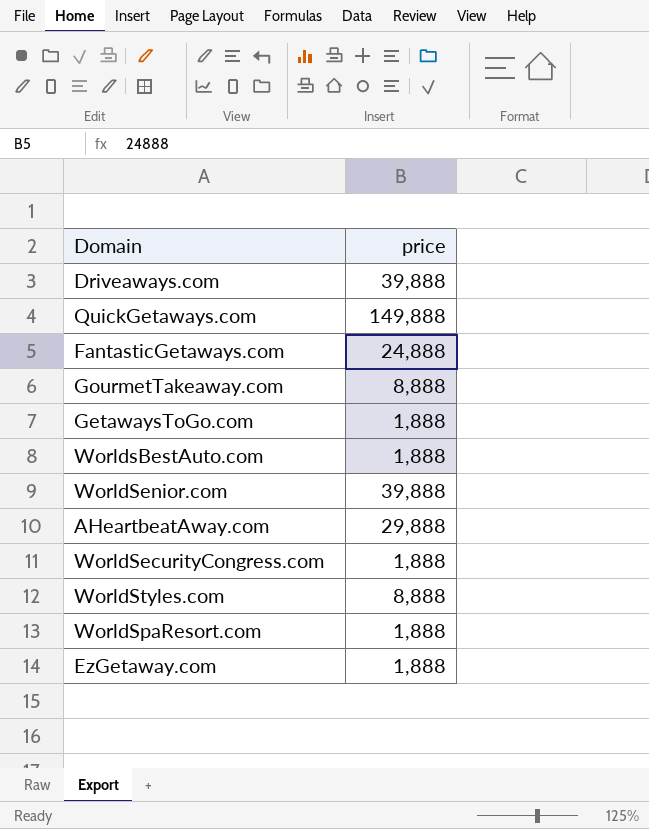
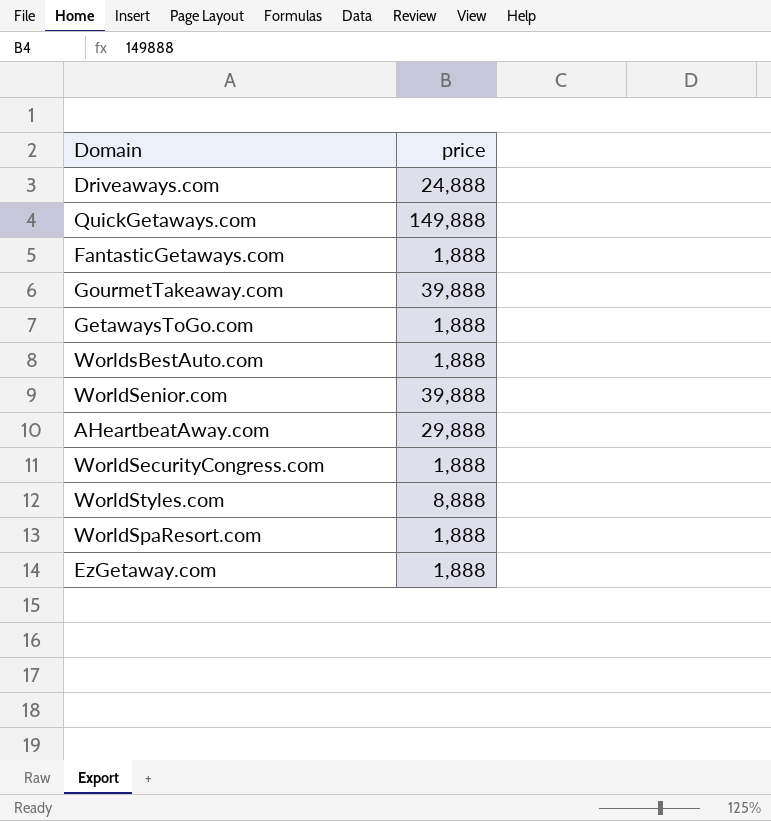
Driveaways.com | price: 39,888 -> 24,888
FantasticGetaways.com | price: 24,888 -> 1,888
GourmetTakeaway.com | price: 8,888 -> 39,888

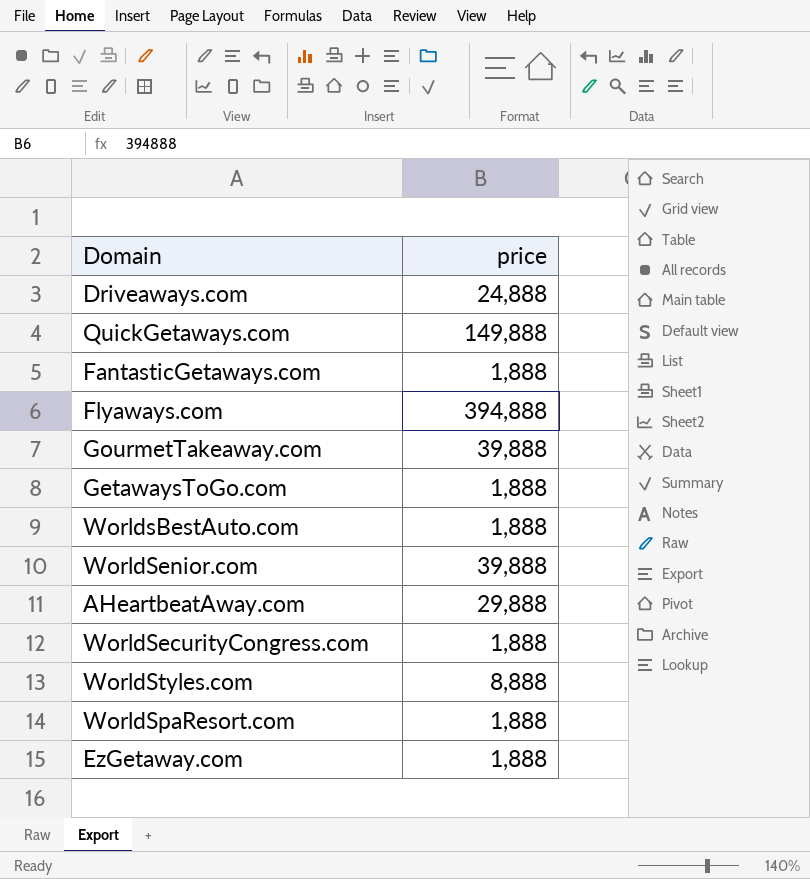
row Flyaways.com: none -> 394,888

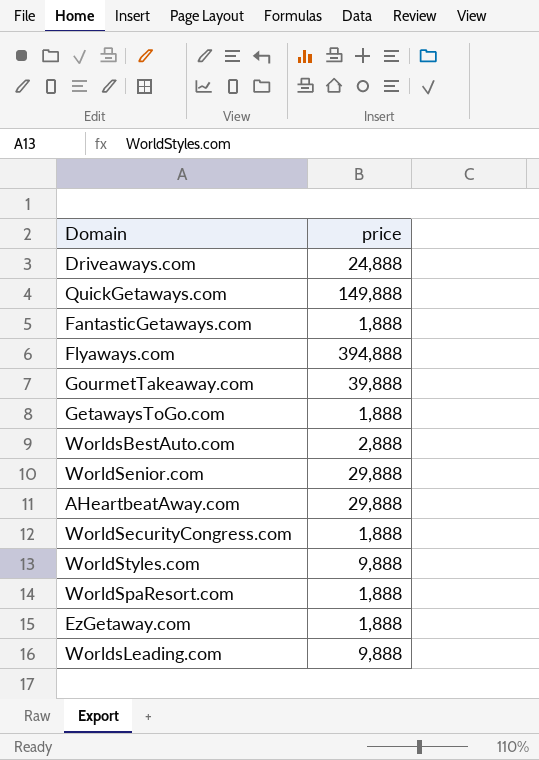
WorldsBestAuto.com | price: 1,888 -> 2,888
WorldSenior.com | price: 39,888 -> 29,888
WorldStyles.com | price: 8,888 -> 9,888
row WorldsLeading.com: none -> 9,888

